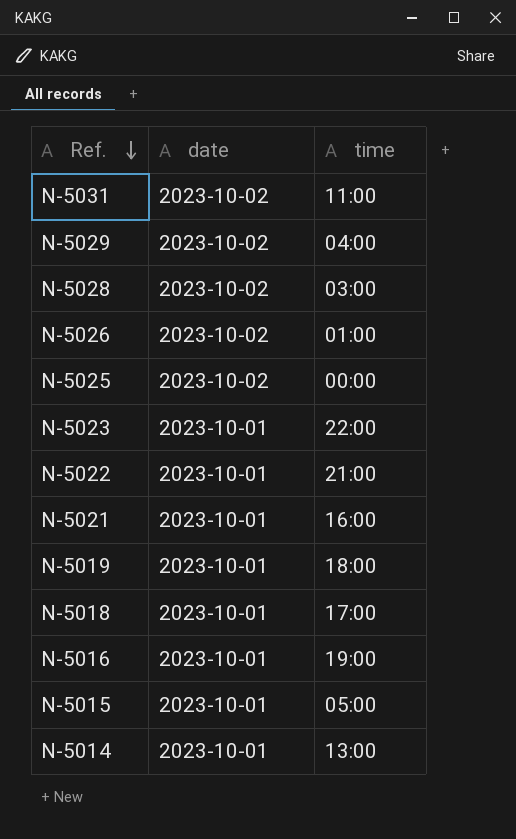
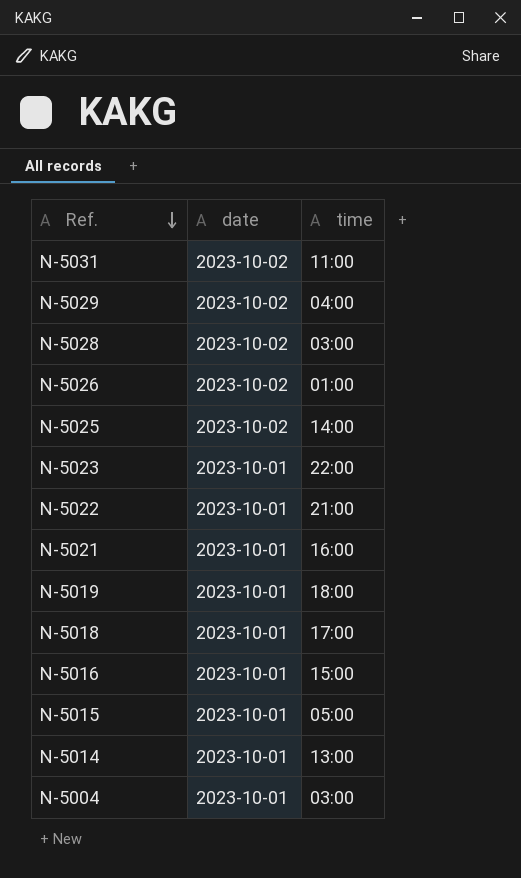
N-5025 | time: 00:00 -> 14:00
N-5016 | time: 19:00 -> 15:00
row N-5004: none -> 2023-10-01 | 03:00

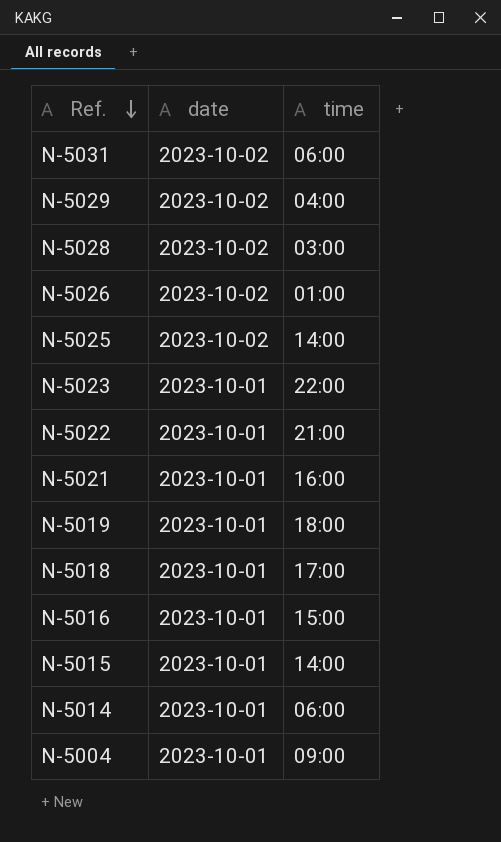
N-5031 | time: 11:00 -> 06:00
N-5015 | time: 05:00 -> 14:00
N-5014 | time: 13:00 -> 06:00
N-5004 | time: 03:00 -> 09:00

